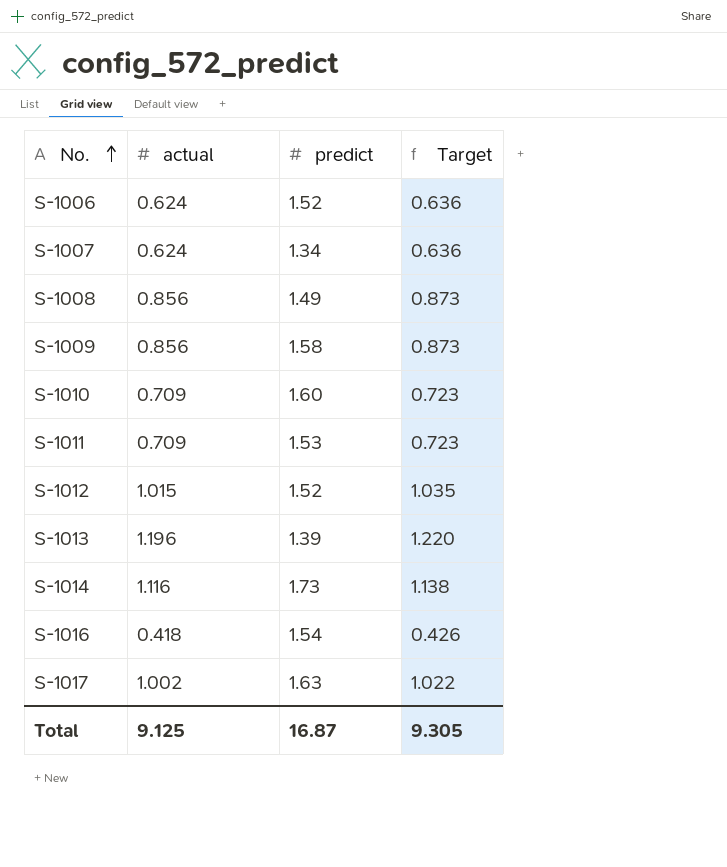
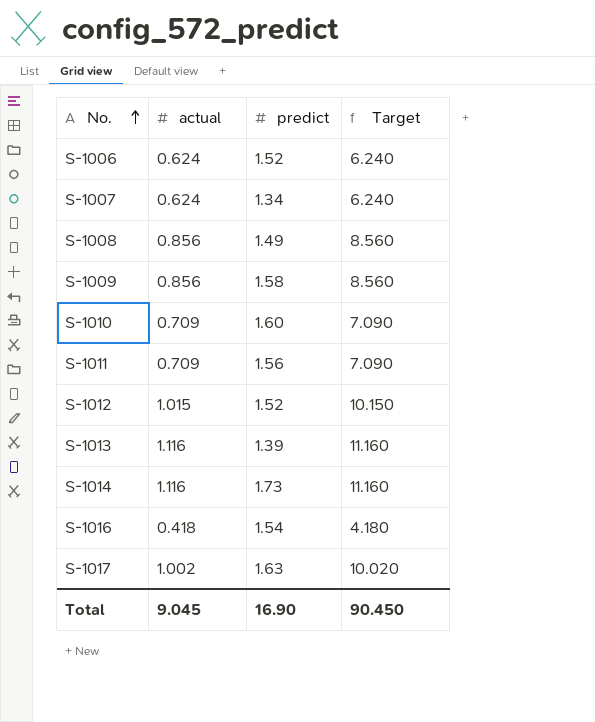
column Target | formula: [actual] * 1.02 -> [actual] * 10
S-1011 | predict: 1.53 -> 1.56
S-1013 | actual: 1.196 -> 1.116
Total | actual: 9.125 -> 9.045
Total | predict: 16.87 -> 16.90
Total | Target: 9.305 -> 90.450

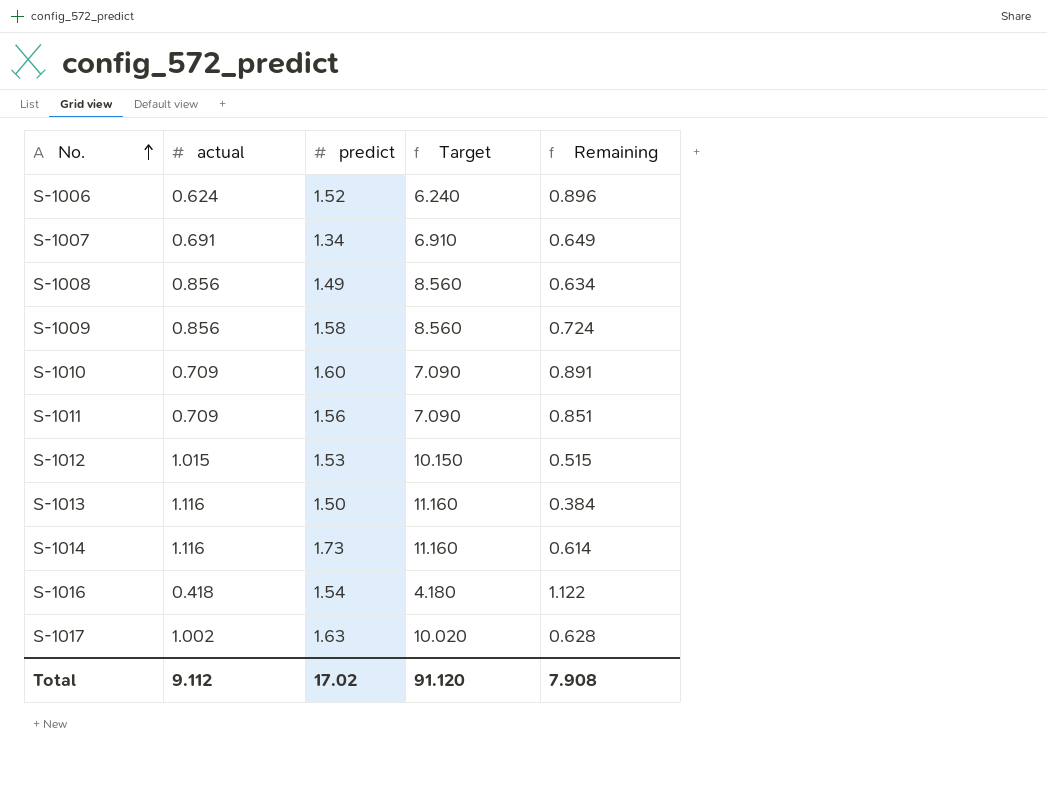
column Remaining | formula: none -> [predict] - [actual]
S-1007 | actual: 0.624 -> 0.691
S-1007 | Target: 6.240 -> 6.910
S-1012 | predict: 1.52 -> 1.53
S-1013 | predict: 1.39 -> 1.50
Total | actual: 9.045 -> 9.112
Total | predict: 16.90 -> 17.02
Total | Target: 90.450 -> 91.120

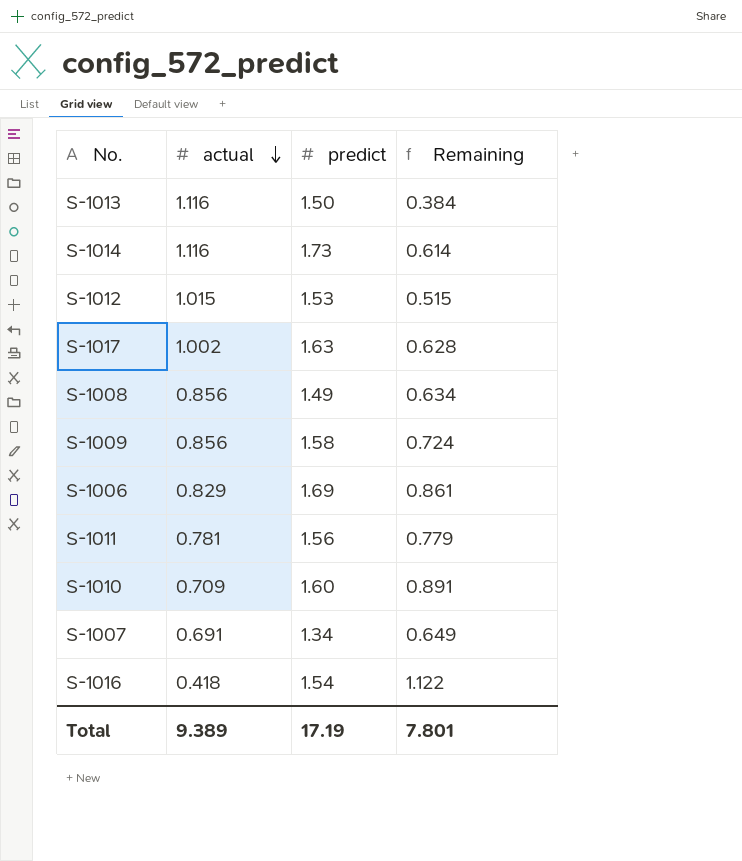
row order: No. ascending -> actual descending
column Target | formula: [actual] * 10 -> none
S-1006 | actual: 0.624 -> 0.829
S-1006 | predict: 1.52 -> 1.69
S-1006 | Remaining: 0.896 -> 0.861
S-1011 | actual: 0.709 -> 0.781
S-1011 | Remaining: 0.851 -> 0.779
Total | actual: 9.112 -> 9.389
Total | predict: 17.02 -> 17.19
Total | Remaining: 7.908 -> 7.801

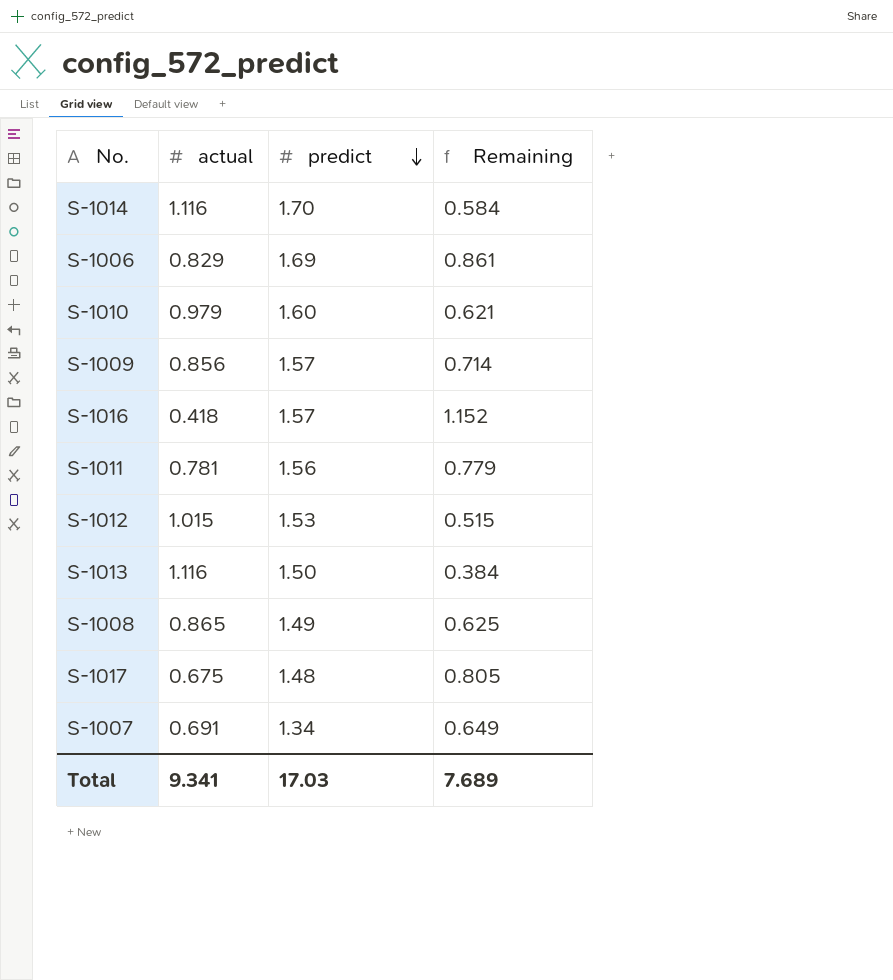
row order: actual descending -> predict descending
S-1014 | predict: 1.73 -> 1.70
S-1014 | Remaining: 0.614 -> 0.584
S-1010 | actual: 0.709 -> 0.979
S-1010 | Remaining: 0.891 -> 0.621
S-1009 | predict: 1.58 -> 1.57
S-1009 | Remaining: 0.724 -> 0.714
S-1016 | predict: 1.54 -> 1.57
S-1016 | Remaining: 1.122 -> 1.152
S-1008 | actual: 0.856 -> 0.865
S-1008 | Remaining: 0.634 -> 0.625
S-1017 | actual: 1.002 -> 0.675
S-1017 | predict: 1.63 -> 1.48
S-1017 | Remaining: 0.628 -> 0.805
Total | actual: 9.389 -> 9.341
Total | predict: 17.19 -> 17.03
Total | Remaining: 7.801 -> 7.689

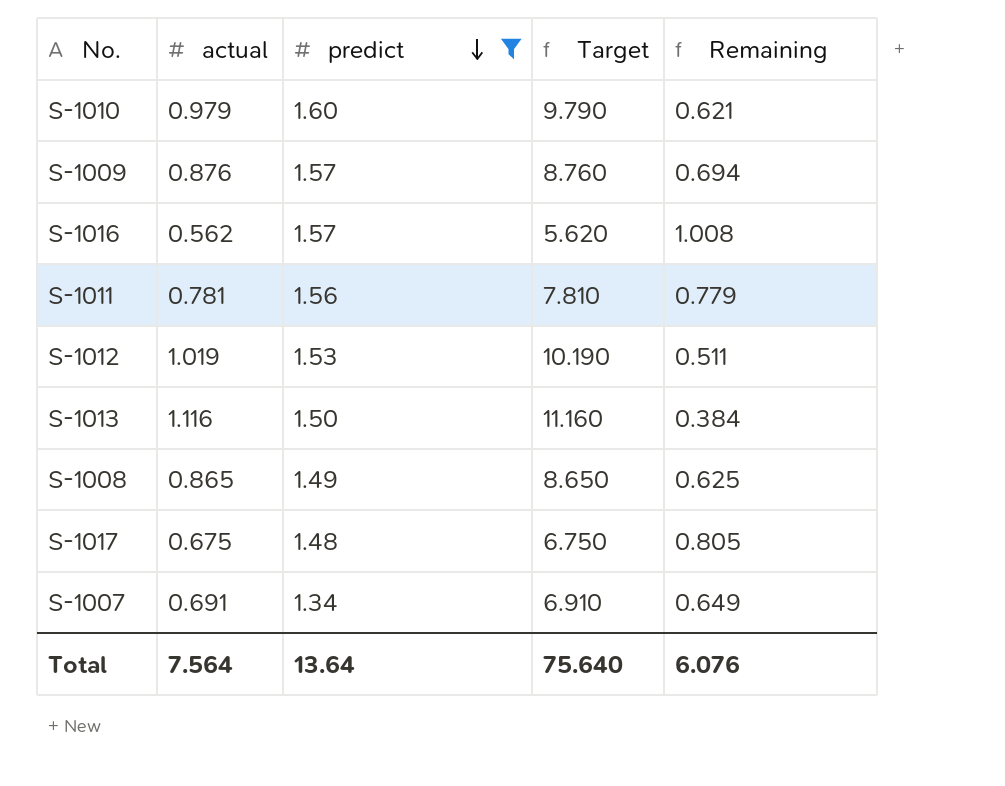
filter: none -> predict <= 1.60
column Target | formula: none -> [actual] * 10
S-1009 | actual: 0.856 -> 0.876
S-1009 | Remaining: 0.714 -> 0.694
S-1016 | actual: 0.418 -> 0.562
S-1016 | Remaining: 1.152 -> 1.008
S-1012 | actual: 1.015 -> 1.019
S-1012 | Remaining: 0.515 -> 0.511
Total | actual: 9.341 -> 7.564
Total | predict: 17.03 -> 13.64
Total | Remaining: 7.689 -> 6.076

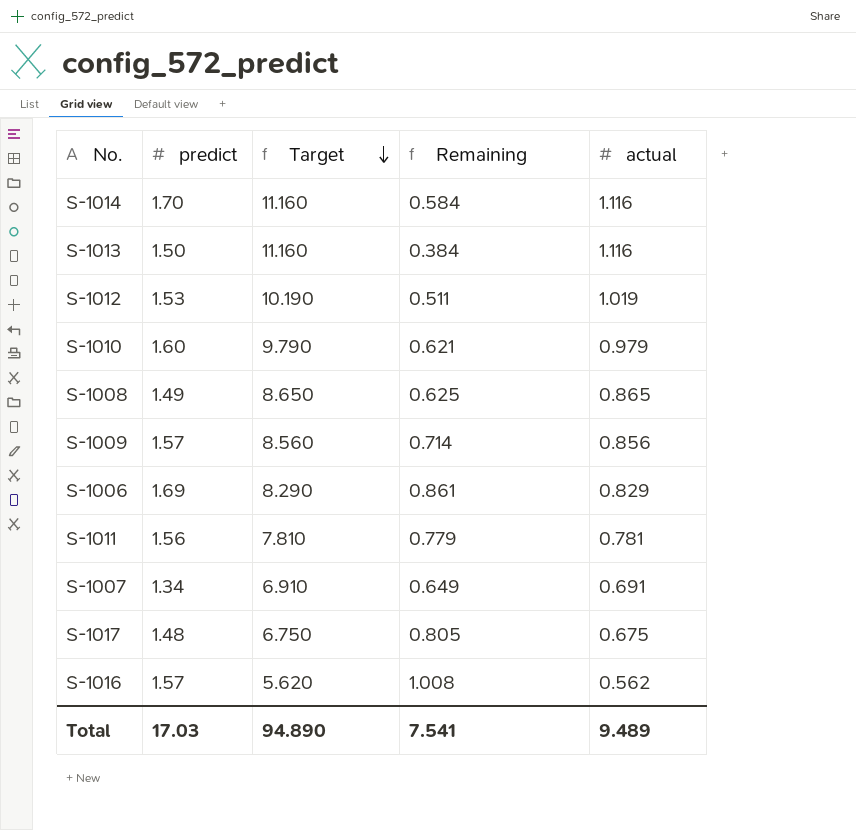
filter: predict <= 1.60 -> none
row order: predict descending -> Target descending
column actual | position: 2 -> 5
S-1009 | Target: 8.760 -> 8.560
S-1009 | Remaining: 0.694 -> 0.714
S-1009 | actual: 0.876 -> 0.856
Total | predict: 13.64 -> 17.03
Total | Target: 75.640 -> 94.890
Total | Remaining: 6.076 -> 7.541
Total | actual: 7.564 -> 9.489

